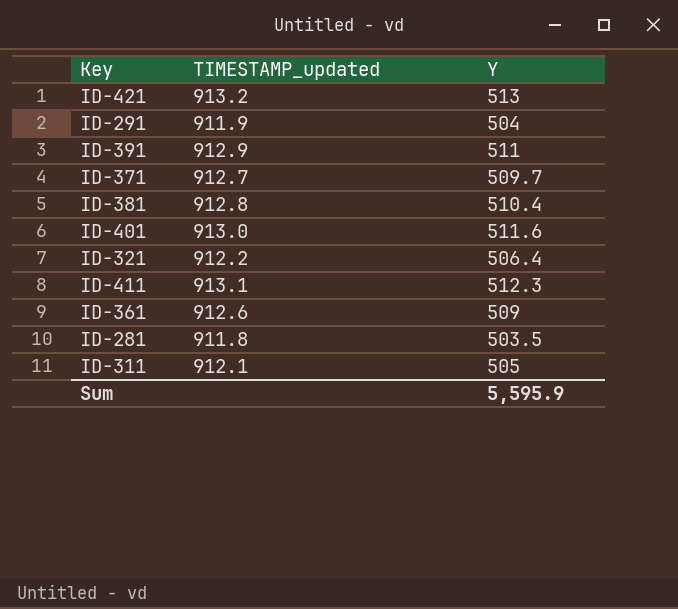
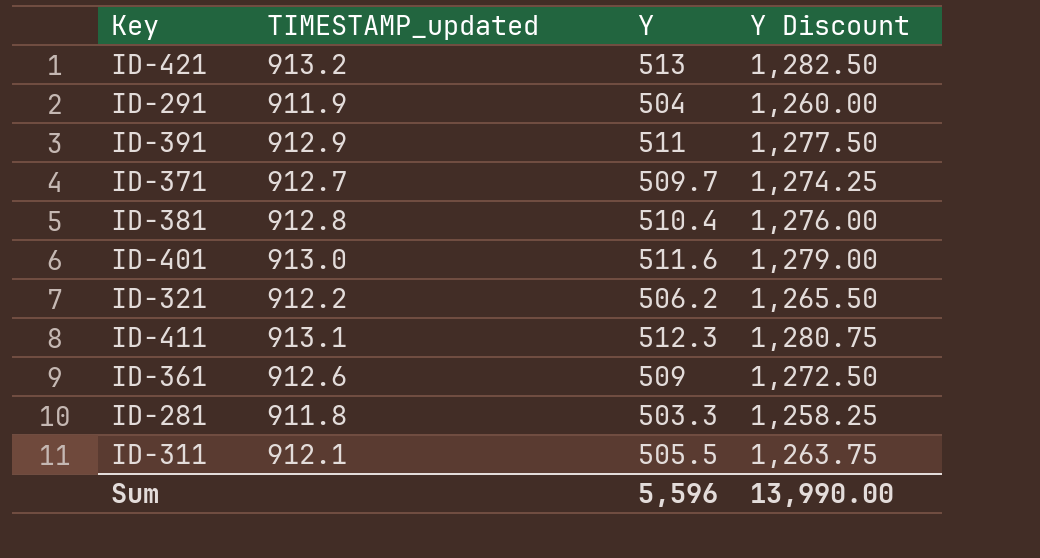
column Y Discount | formula: none -> [Y] * 2.5
ID-321 | Y: 506.4 -> 506.2
ID-281 | Y: 503.5 -> 503.3
ID-311 | Y: 505 -> 505.5
Sum | Y: 5,595.9 -> 5,596

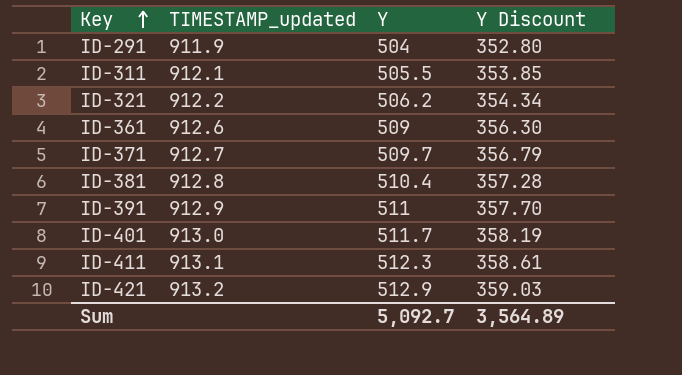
row order: none -> Key ascending
column Y Discount | formula: [Y] * 2.5 -> [Y] * 0.7
row ID-281: 911.8 | 503.3 | 1,258.25 -> none
ID-401 | Y: 511.6 -> 511.7
ID-421 | Y: 513 -> 512.9
Sum | Y: 5,596 -> 5,092.7
Sum | Y Discount: 13,990.00 -> 3,564.89

